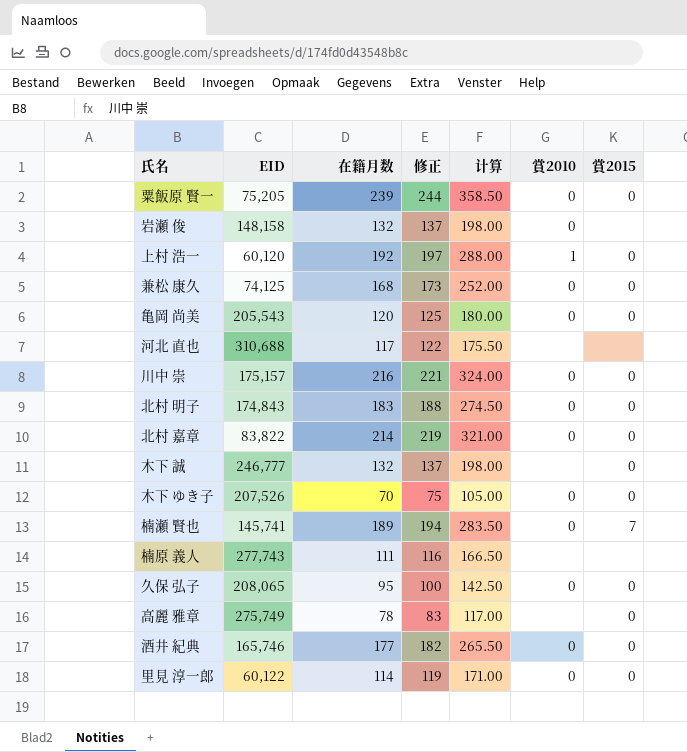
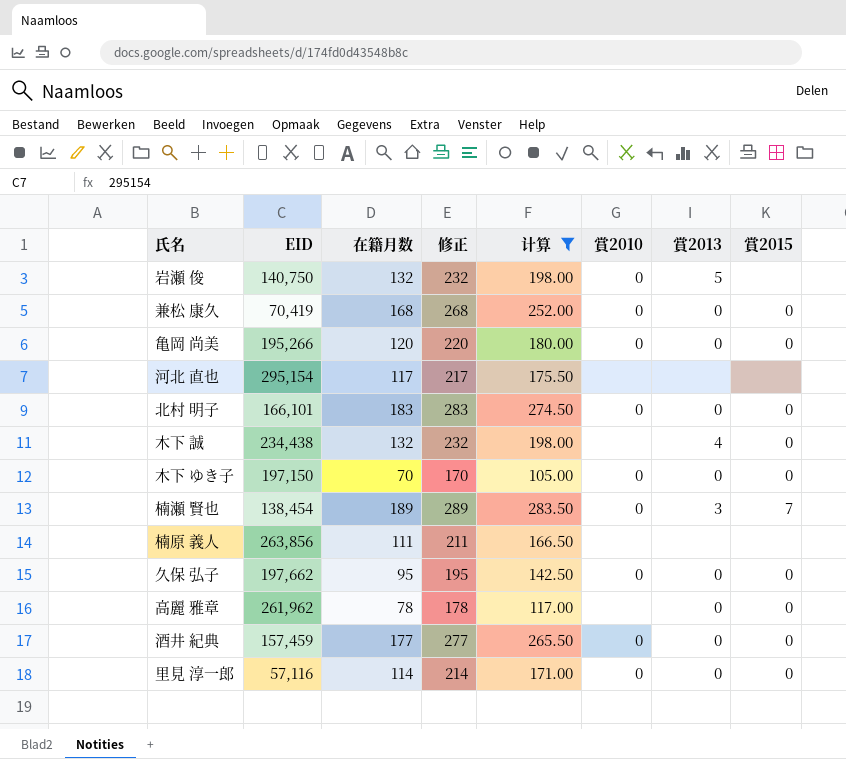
filter: none -> 计算 <= 283.50
column 修正 | formula: [在籍月数] + 5 -> [在籍月数] + 100
column 賞2013 | position: none -> 7
岩瀬 俊 | EID: 148,158 -> 140,750
兼松 康久 | EID: 74,125 -> 70,419
亀岡 尚美 | EID: 205,543 -> 195,266
河北 直也 | EID: 310,688 -> 295,154
北村 明子 | EID: 174,843 -> 166,101
木下 誠 | EID: 246,777 -> 234,438
木下 ゆき子 | EID: 207,526 -> 197,150
楠瀬 賢也 | EID: 145,741 -> 138,454
楠原 義人 | EID: 277,743 -> 263,856
久保 弘子 | EID: 208,065 -> 197,662
高麗 雅章 | EID: 275,749 -> 261,962
酒井 紀典 | EID: 165,746 -> 157,459
里見 淳一郎 | EID: 60,122 -> 57,116

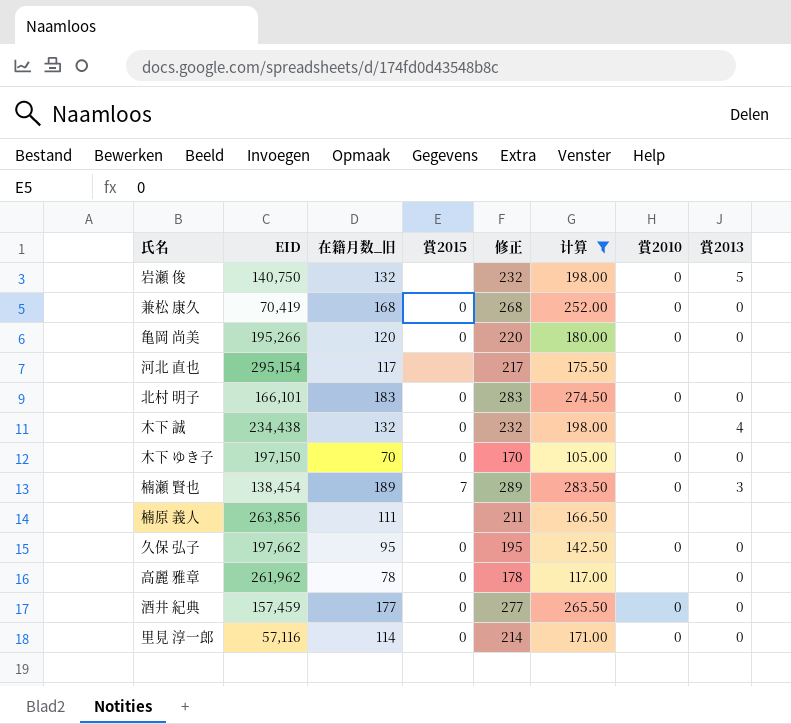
column name: 在籍月数 -> 在籍月数_旧
column 賞2015 | position: 8 -> 4

